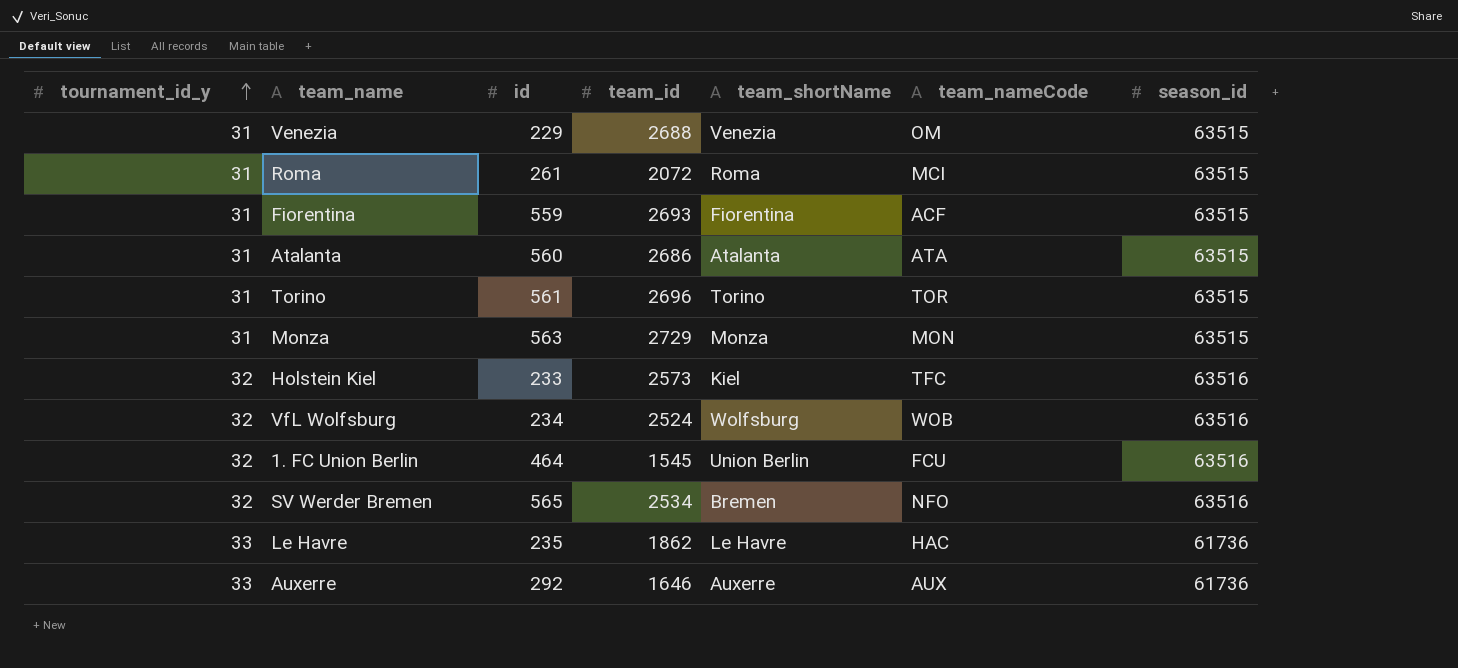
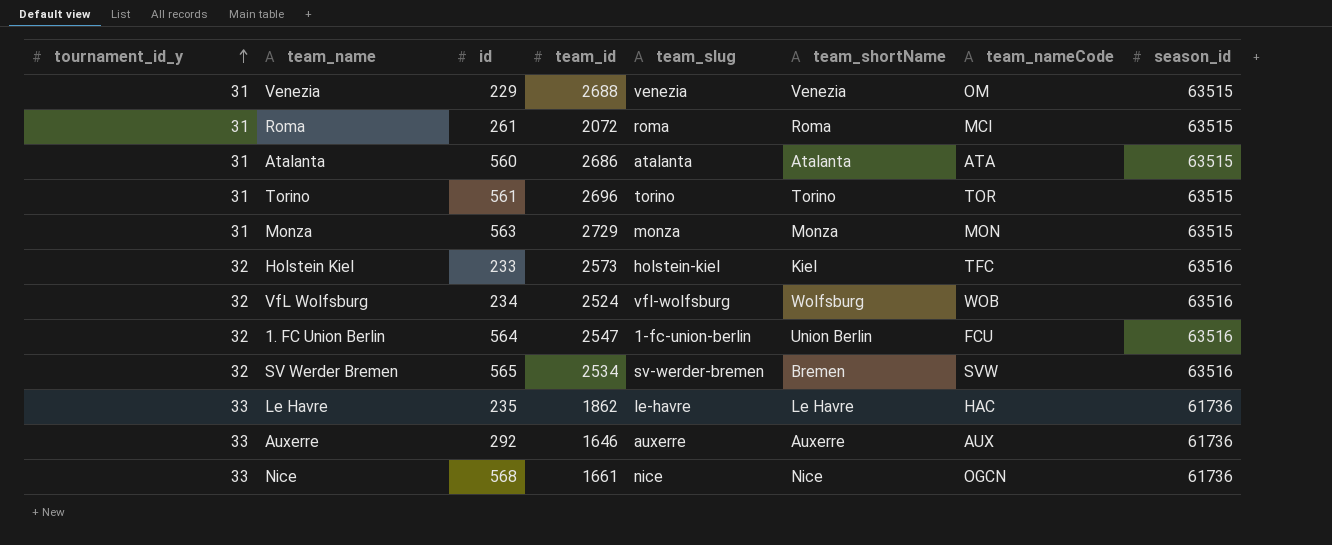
column team_slug | position: none -> 5
row Fiorentina: 31 | 559 | 2693 | Fiorentina | ACF | 63515 -> none
1. FC Union Berlin | id: 464 -> 564
1. FC Union Berlin | team_id: 1545 -> 2547
SV Werder Bremen | team_nameCode: NFO -> SVW
row Nice: none -> 33 | 568 | 1661 | nice | Nice | OGCN | 61736

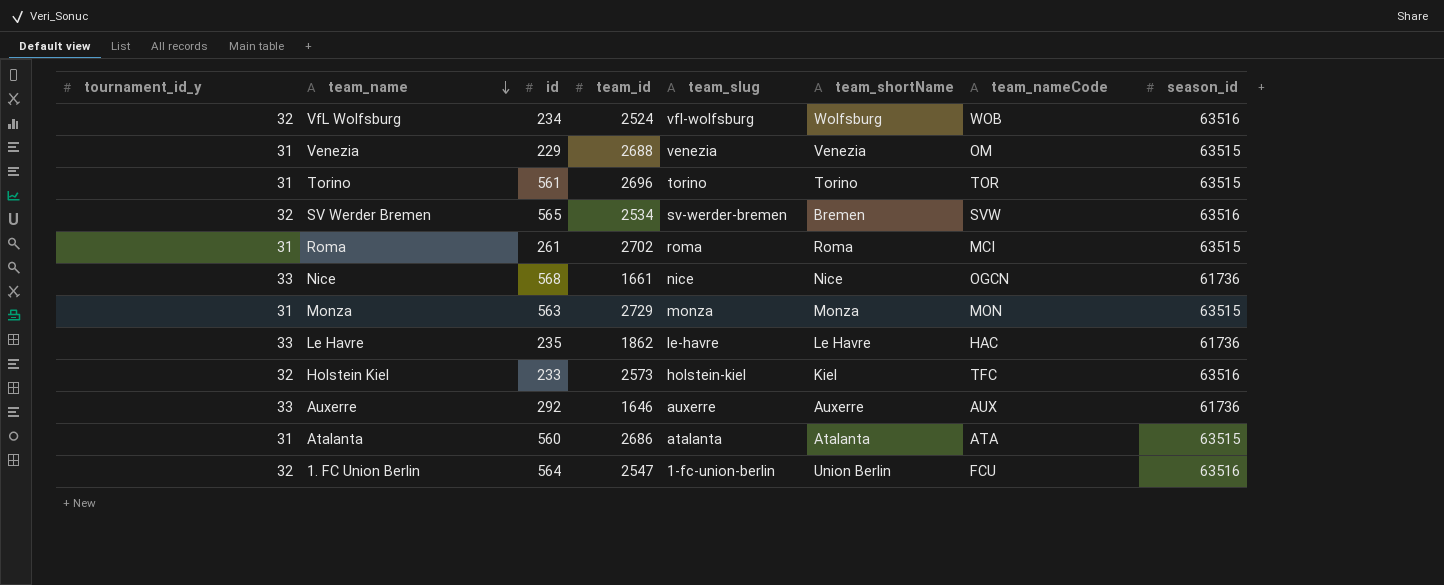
row order: tournament_id_y ascending -> team_name descending
Roma | team_id: 2072 -> 2702

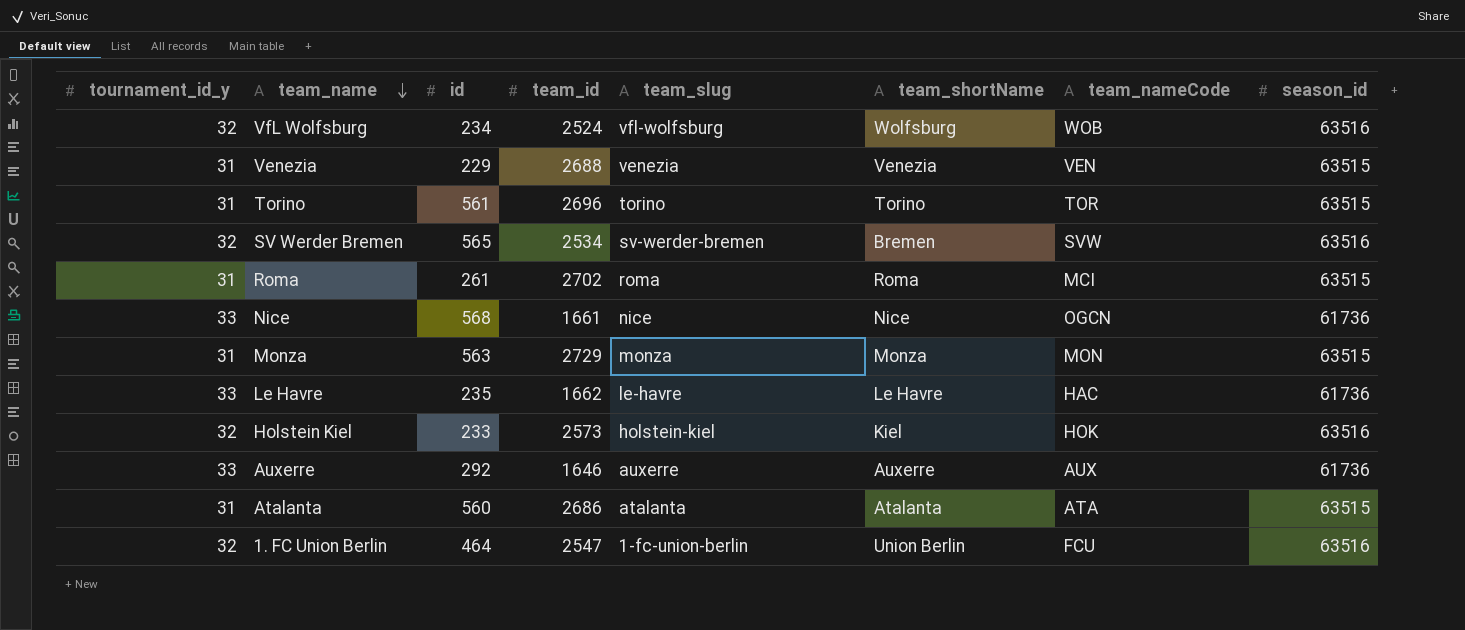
Venezia | team_nameCode: OM -> VEN
Le Havre | team_id: 1862 -> 1662
Holstein Kiel | team_nameCode: TFC -> HOK
1. FC Union Berlin | id: 564 -> 464

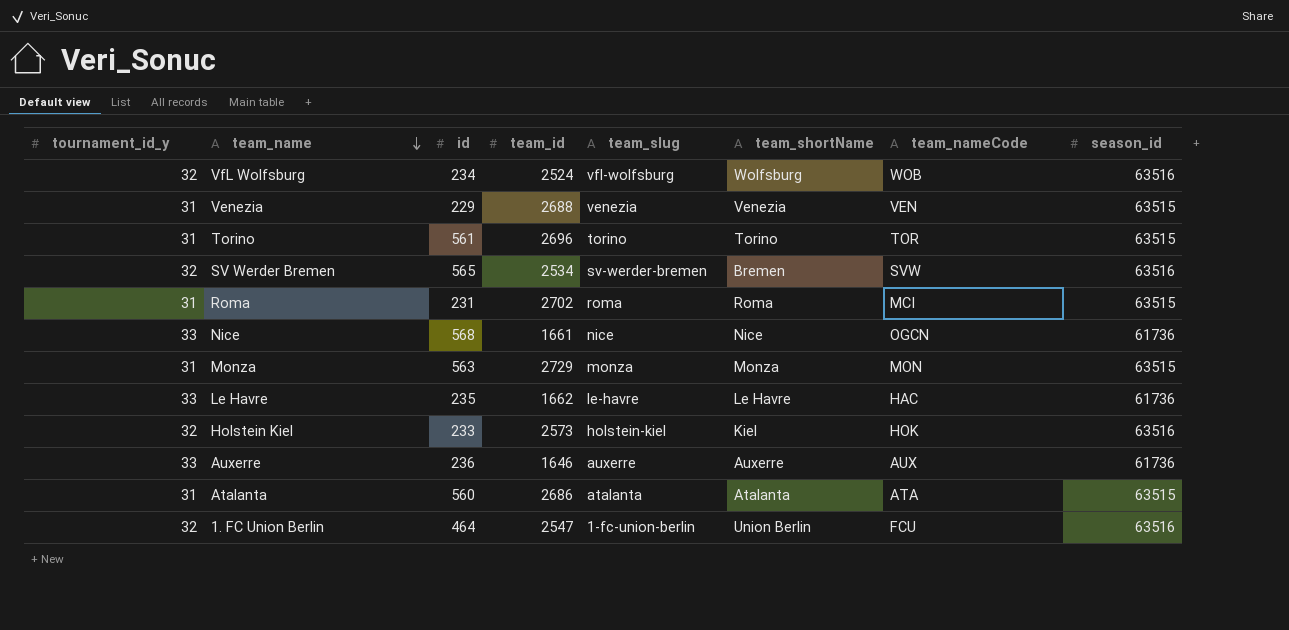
Roma | id: 261 -> 231
Auxerre | id: 292 -> 236

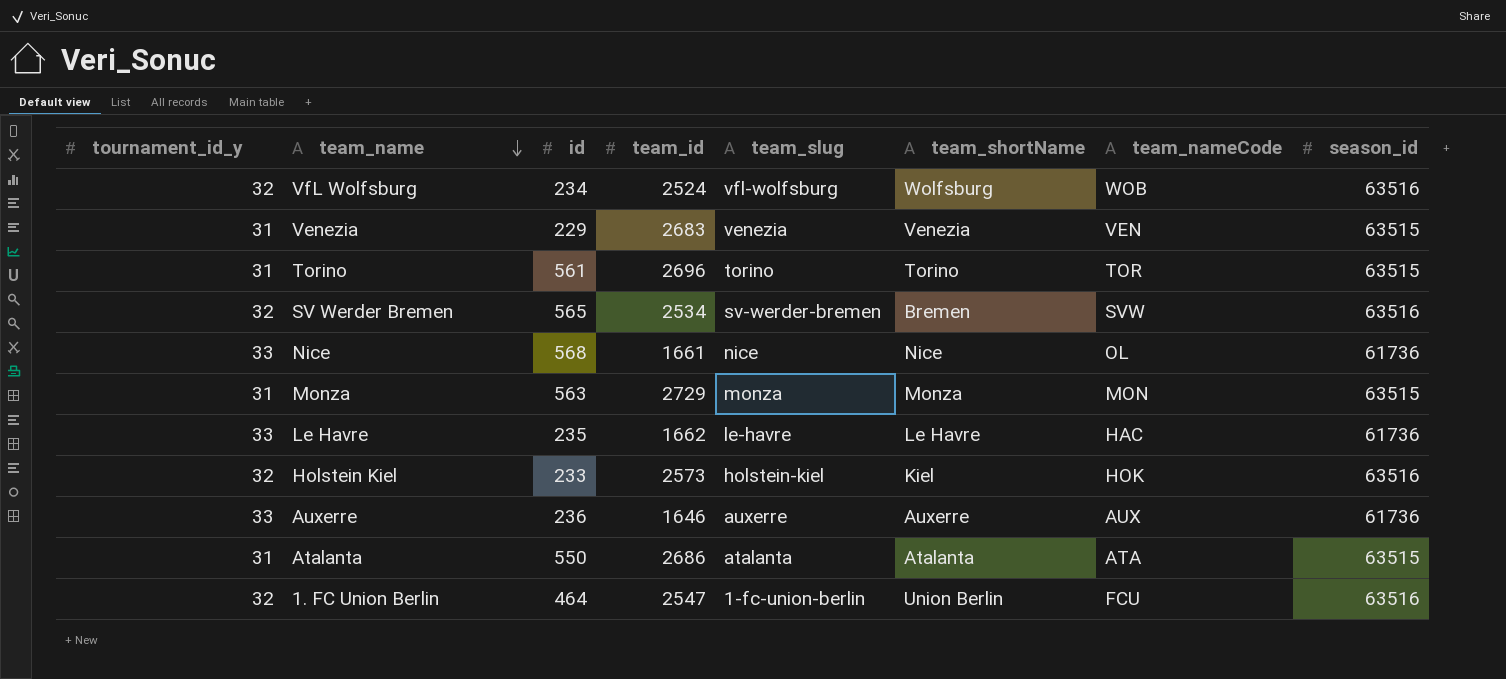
row Roma: 31 | 231 | 2702 | roma | Roma | MCI | 63515 -> none
Venezia | team_id: 2688 -> 2683
Nice | team_nameCode: OGCN -> OL
Atalanta | id: 560 -> 550

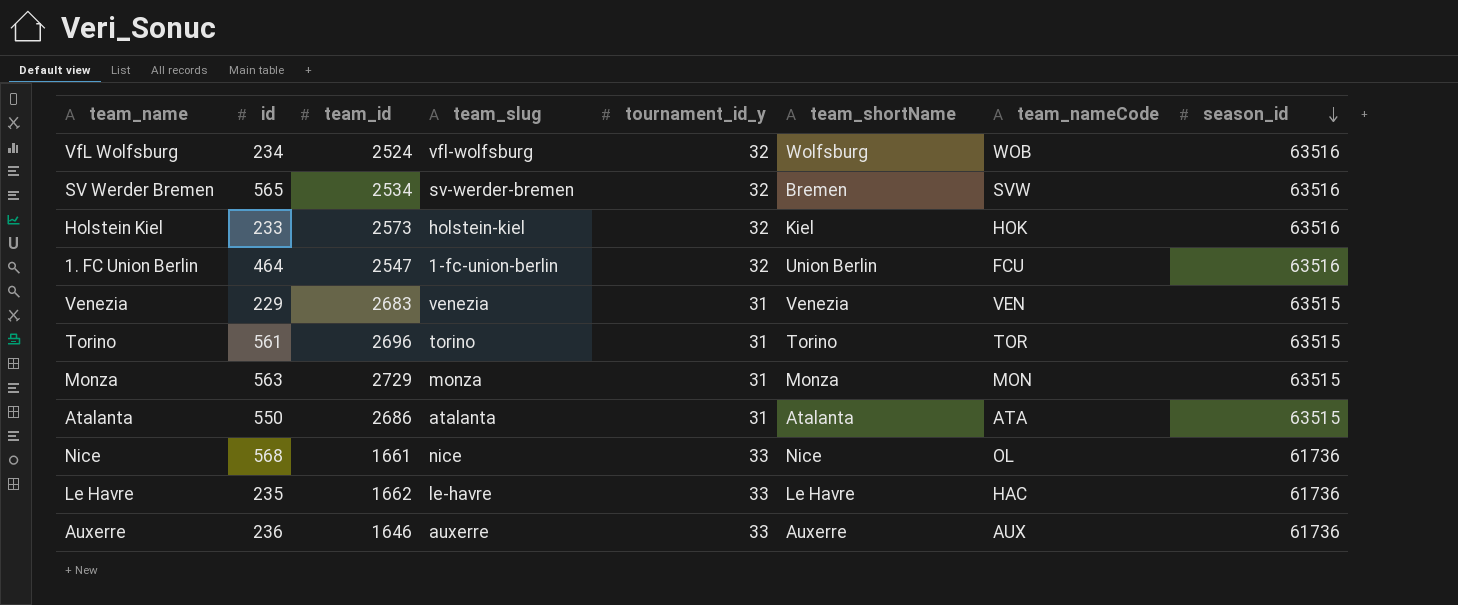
row order: team_name descending -> season_id descending
column tournament_id_y | position: 1 -> 5

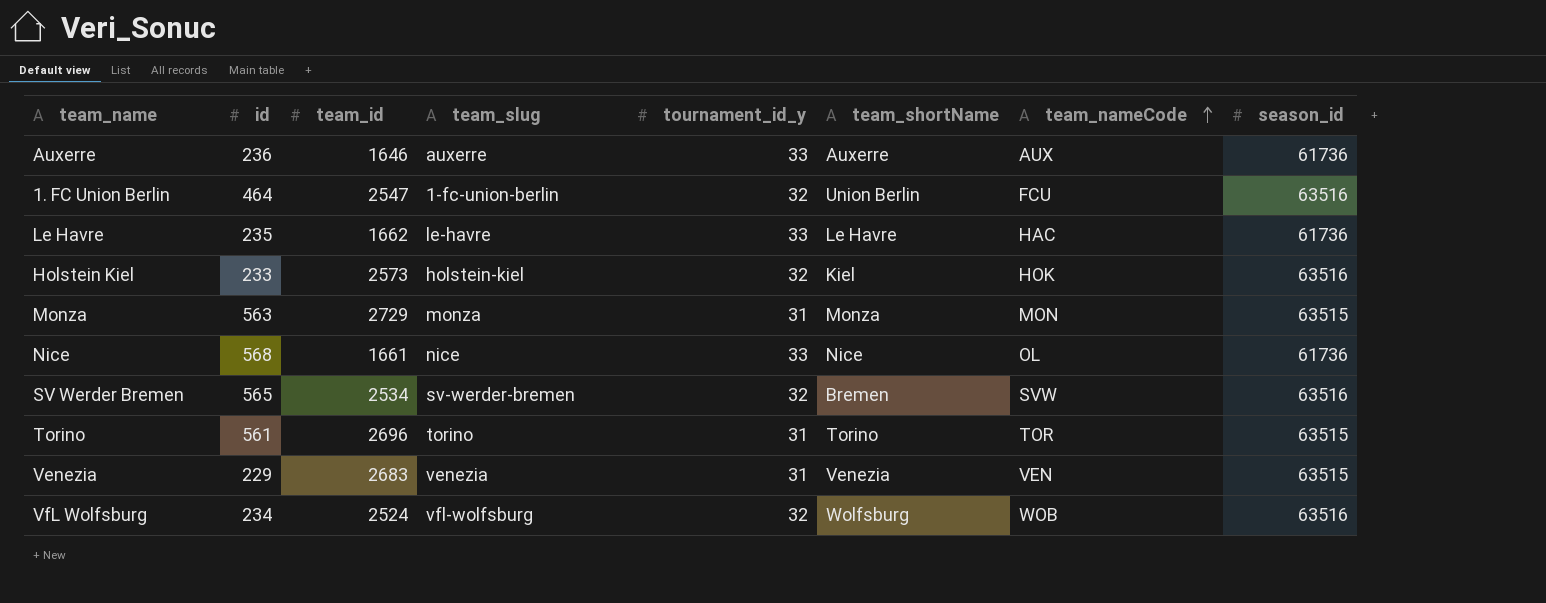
row order: season_id descending -> team_nameCode ascending
row Atalanta: 550 | 2686 | atalanta | 31 | Atalanta | ATA | 63515 -> none

